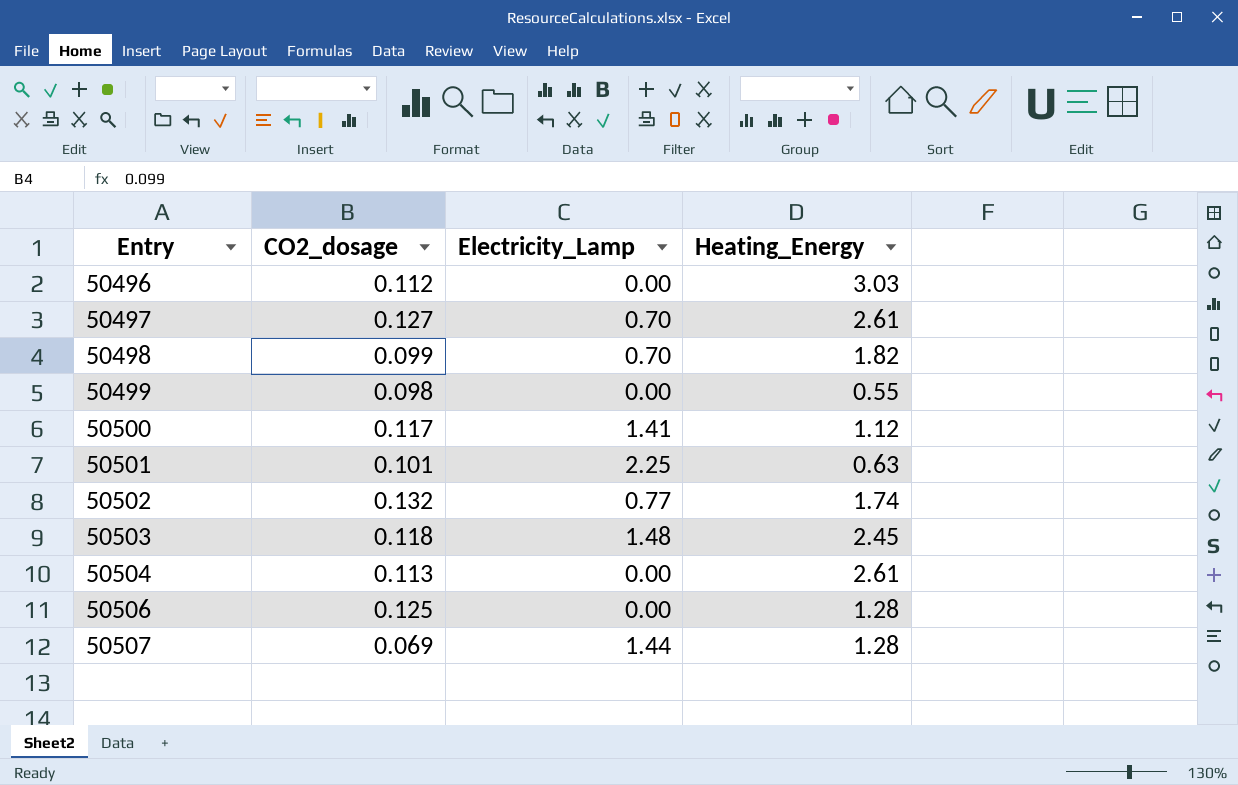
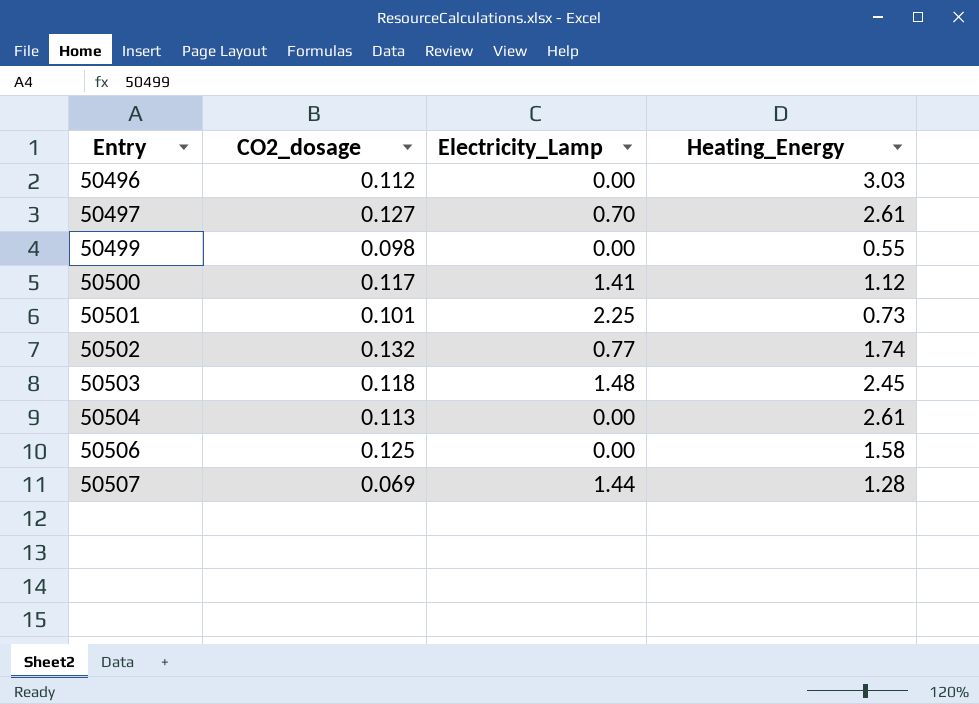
row 50498: 0.099 | 0.70 | 1.82 -> none
50501 | Heating_Energy: 0.63 -> 0.73
50506 | Heating_Energy: 1.28 -> 1.58

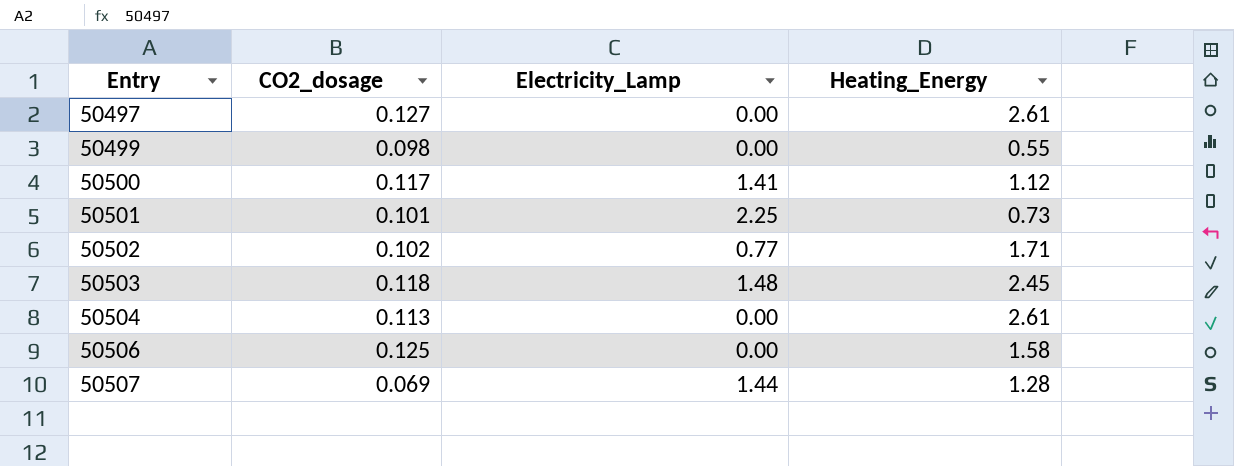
row 50496: 0.112 | 0.00 | 3.03 -> none
50497 | Electricity_Lamp: 0.70 -> 0.00
50502 | CO2_dosage: 0.132 -> 0.102
50502 | Heating_Energy: 1.74 -> 1.71

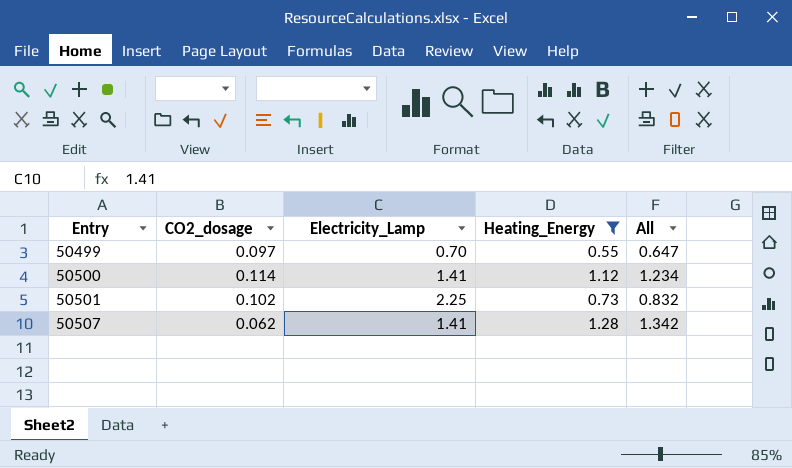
filter: none -> Heating_Energy <= 1.28
column All | formula: none -> [CO2_dosage] + [Heating_Energy]
50499 | CO2_dosage: 0.098 -> 0.097
50499 | Electricity_Lamp: 0.00 -> 0.70
50500 | CO2_dosage: 0.117 -> 0.114
50501 | CO2_dosage: 0.101 -> 0.102
50507 | CO2_dosage: 0.069 -> 0.062
50507 | Electricity_Lamp: 1.44 -> 1.41

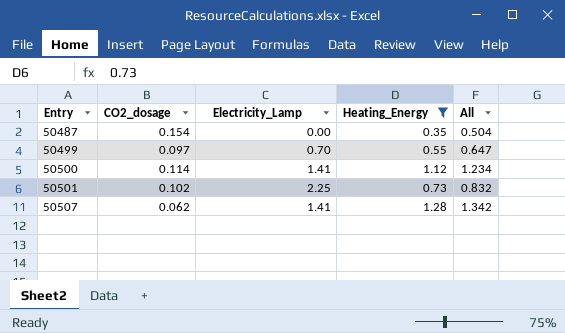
row 50487: none -> 0.154 | 0.00 | 0.35 | 0.504

